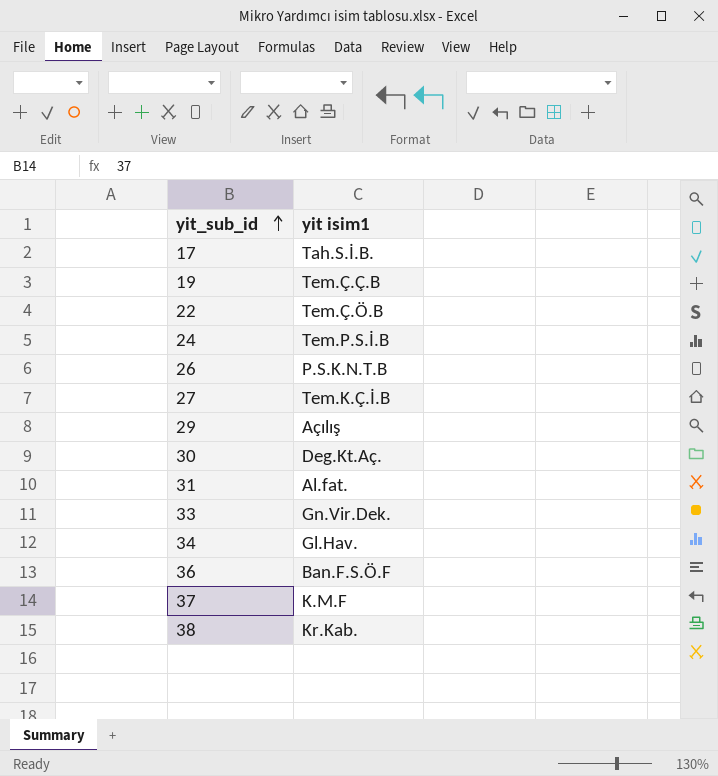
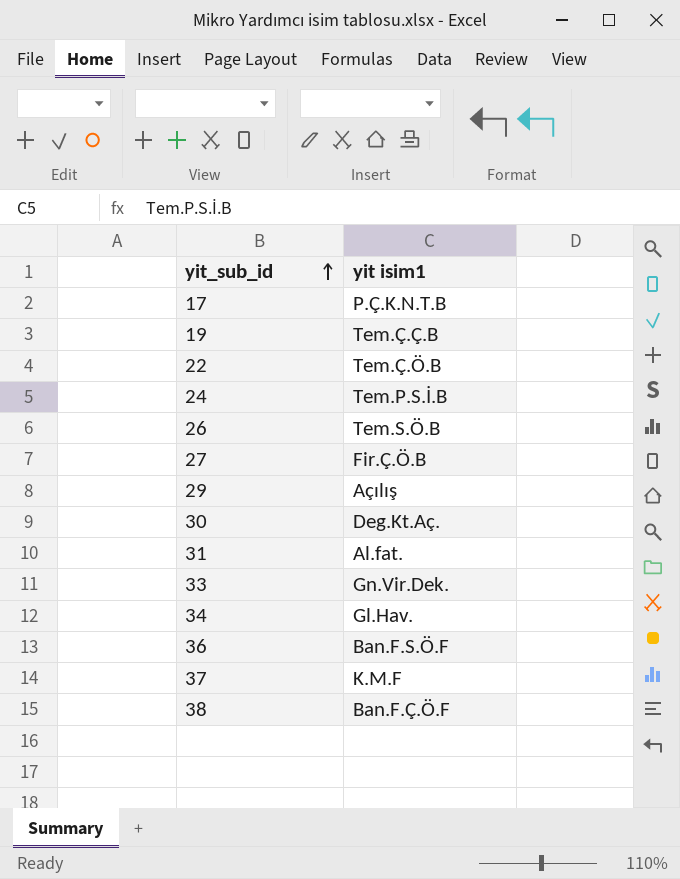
17 | yit isim1: Tah.S.İ.B. -> P.Ç.K.N.T.B
26 | yit isim1: P.S.K.N.T.B -> Tem.S.Ö.B
27 | yit isim1: Tem.K.Ç.İ.B -> Fir.Ç.Ö.B
38 | yit isim1: Kr.Kab. -> Ban.F.Ç.Ö.F

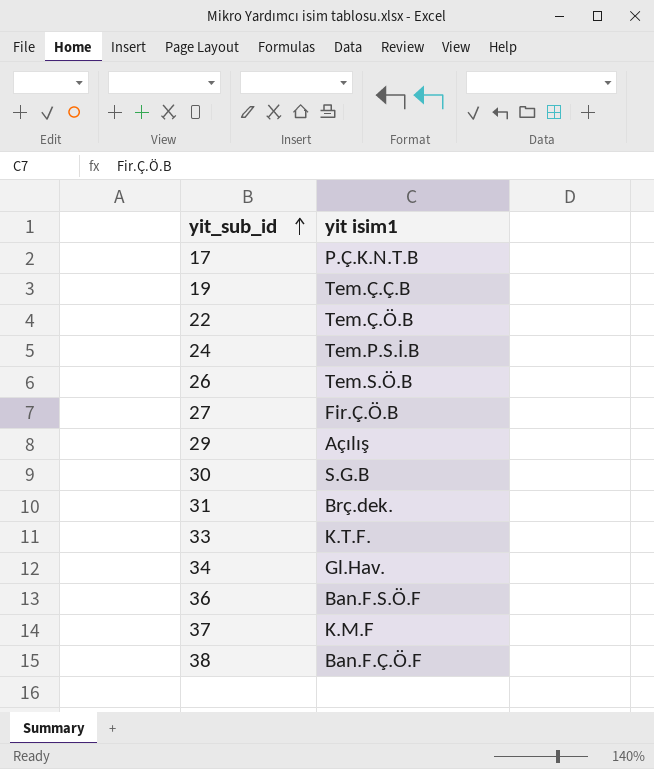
30 | yit isim1: Deg.Kt.Aç. -> S.G.B
31 | yit isim1: Al.fat. -> Brç.dek.
33 | yit isim1: Gn.Vir.Dek. -> K.T.F.

